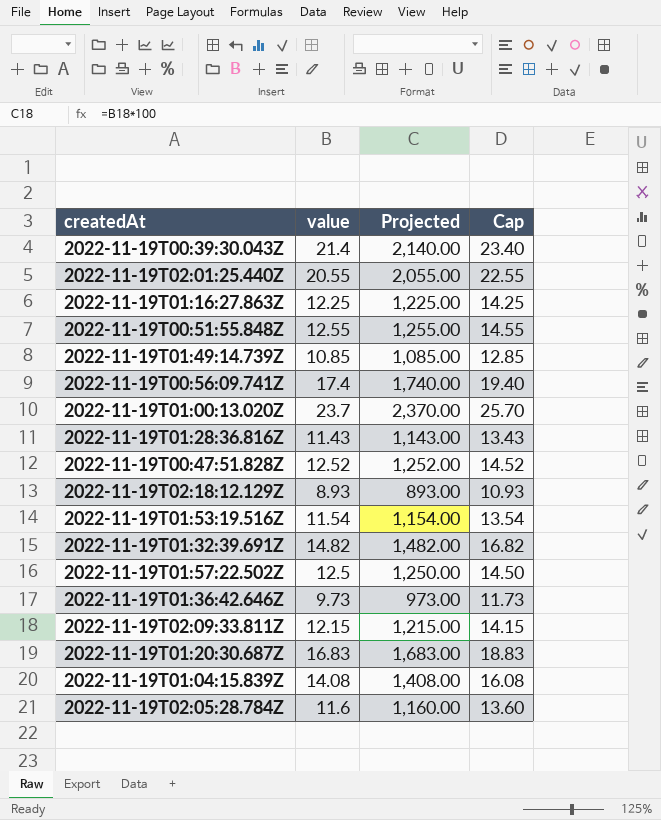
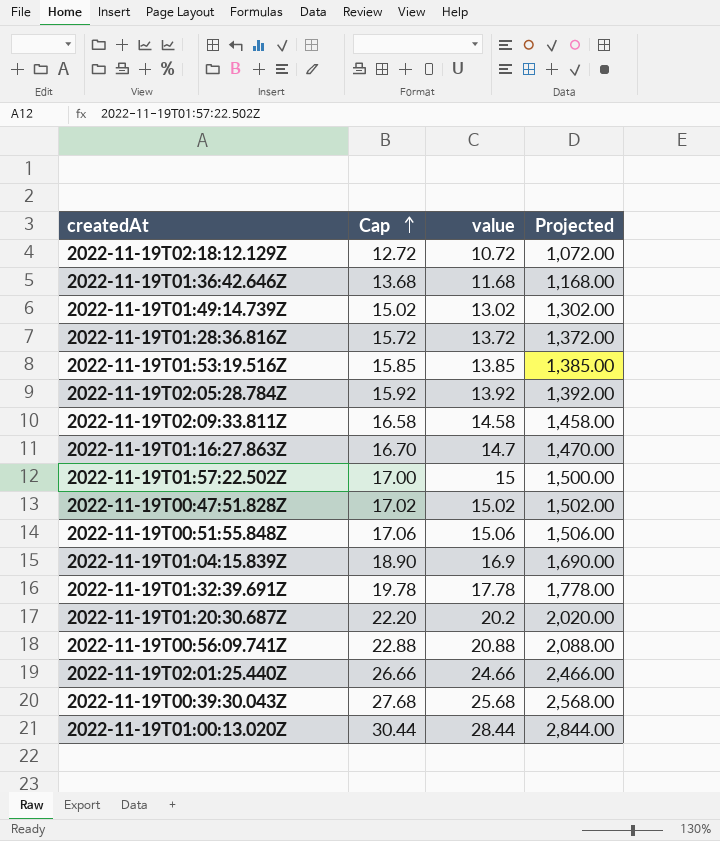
row order: none -> Cap ascending
column Cap | position: 4 -> 2
2022-11-19T02:18:12.129Z | Cap: 10.93 -> 12.72
2022-11-19T02:18:12.129Z | value: 8.93 -> 10.72
2022-11-19T02:18:12.129Z | Projected: 893.00 -> 1,072.00
2022-11-19T01:36:42.646Z | Cap: 11.73 -> 13.68
2022-11-19T01:36:42.646Z | value: 9.73 -> 11.68
2022-11-19T01:36:42.646Z | Projected: 973.00 -> 1,168.00
2022-11-19T01:49:14.739Z | Cap: 12.85 -> 15.02
2022-11-19T01:49:14.739Z | value: 10.85 -> 13.02
2022-11-19T01:49:14.739Z | Projected: 1,085.00 -> 1,302.00
2022-11-19T01:28:36.816Z | Cap: 13.43 -> 15.72
2022-11-19T01:28:36.816Z | value: 11.43 -> 13.72
2022-11-19T01:28:36.816Z | Projected: 1,143.00 -> 1,372.00
2022-11-19T01:53:19.516Z | Cap: 13.54 -> 15.85
2022-11-19T01:53:19.516Z | value: 11.54 -> 13.85
2022-11-19T01:53:19.516Z | Projected: 1,154.00 -> 1,385.00
2022-11-19T02:05:28.784Z | Cap: 13.60 -> 15.92
2022-11-19T02:05:28.784Z | value: 11.6 -> 13.92
2022-11-19T02:05:28.784Z | Projected: 1,160.00 -> 1,392.00
2022-11-19T02:09:33.811Z | Cap: 14.15 -> 16.58
2022-11-19T02:09:33.811Z | value: 12.15 -> 14.58
2022-11-19T02:09:33.811Z | Projected: 1,215.00 -> 1,458.00
2022-11-19T01:16:27.863Z | Cap: 14.25 -> 16.70
2022-11-19T01:16:27.863Z | value: 12.25 -> 14.7
2022-11-19T01:16:27.863Z | Projected: 1,225.00 -> 1,470.00
2022-11-19T01:57:22.502Z | Cap: 14.50 -> 17.00
2022-11-19T01:57:22.502Z | value: 12.5 -> 15
2022-11-19T01:57:22.502Z | Projected: 1,250.00 -> 1,500.00
2022-11-19T00:47:51.828Z | Cap: 14.52 -> 17.02
2022-11-19T00:47:51.828Z | value: 12.52 -> 15.02
2022-11-19T00:47:51.828Z | Projected: 1,252.00 -> 1,502.00
2022-11-19T00:51:55.848Z | Cap: 14.55 -> 17.06
2022-11-19T00:51:55.848Z | value: 12.55 -> 15.06
2022-11-19T00:51:55.848Z | Projected: 1,255.00 -> 1,506.00
2022-11-19T01:04:15.839Z | Cap: 16.08 -> 18.90
2022-11-19T01:04:15.839Z | value: 14.08 -> 16.9
2022-11-19T01:04:15.839Z | Projected: 1,408.00 -> 1,690.00
2022-11-19T01:32:39.691Z | Cap: 16.82 -> 19.78
2022-11-19T01:32:39.691Z | value: 14.82 -> 17.78
2022-11-19T01:32:39.691Z | Projected: 1,482.00 -> 1,778.00
2022-11-19T01:20:30.687Z | Cap: 18.83 -> 22.20
2022-11-19T01:20:30.687Z | value: 16.83 -> 20.2
2022-11-19T01:20:30.687Z | Projected: 1,683.00 -> 2,020.00
2022-11-19T00:56:09.741Z | Cap: 19.40 -> 22.88
2022-11-19T00:56:09.741Z | value: 17.4 -> 20.88
2022-11-19T00:56:09.741Z | Projected: 1,740.00 -> 2,088.00
2022-11-19T02:01:25.440Z | Cap: 22.55 -> 26.66
2022-11-19T02:01:25.440Z | value: 20.55 -> 24.66
2022-11-19T02:01:25.440Z | Projected: 2,055.00 -> 2,466.00
2022-11-19T00:39:30.043Z | Cap: 23.40 -> 27.68
2022-11-19T00:39:30.043Z | value: 21.4 -> 25.68
2022-11-19T00:39:30.043Z | Projected: 2,140.00 -> 2,568.00
2022-11-19T01:00:13.020Z | Cap: 25.70 -> 30.44
2022-11-19T01:00:13.020Z | value: 23.7 -> 28.44
2022-11-19T01:00:13.020Z | Projected: 2,370.00 -> 2,844.00

